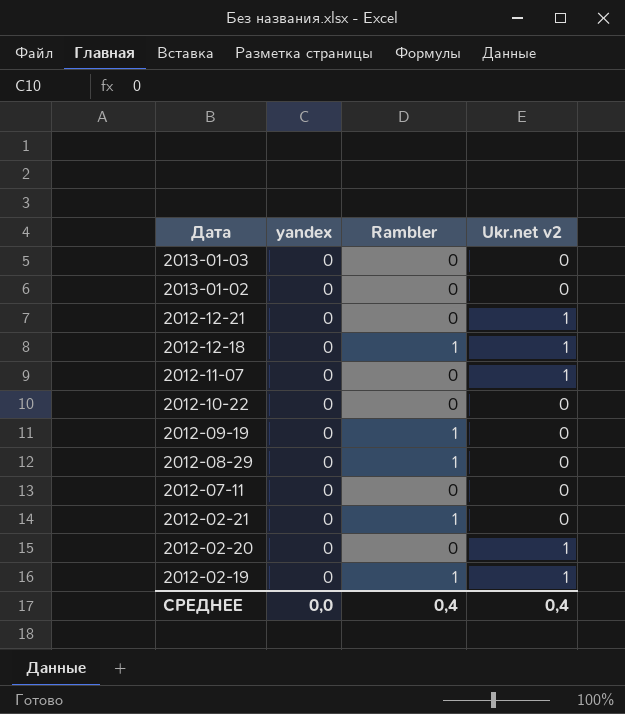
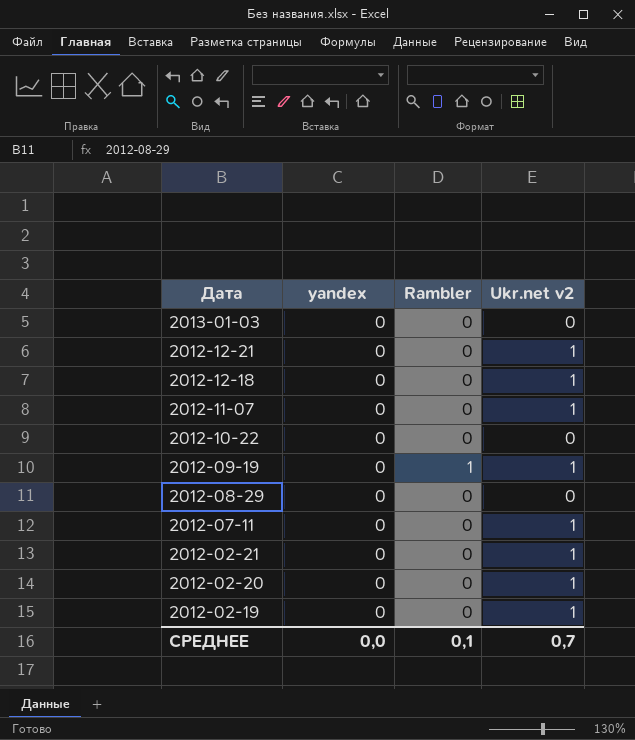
row 2013-01-02: 0 | 0 | 0 -> none
2012-12-18 | Rambler: 1 -> 0
2012-09-19 | Ukr.net v2: 0 -> 1
2012-08-29 | Rambler: 1 -> 0
2012-07-11 | Ukr.net v2: 0 -> 1
2012-02-21 | Rambler: 1 -> 0
2012-02-21 | Ukr.net v2: 0 -> 1
2012-02-19 | Rambler: 1 -> 0
СРЕДНЕЕ | Rambler: 0,4 -> 0,1
СРЕДНЕЕ | Ukr.net v2: 0,4 -> 0,7

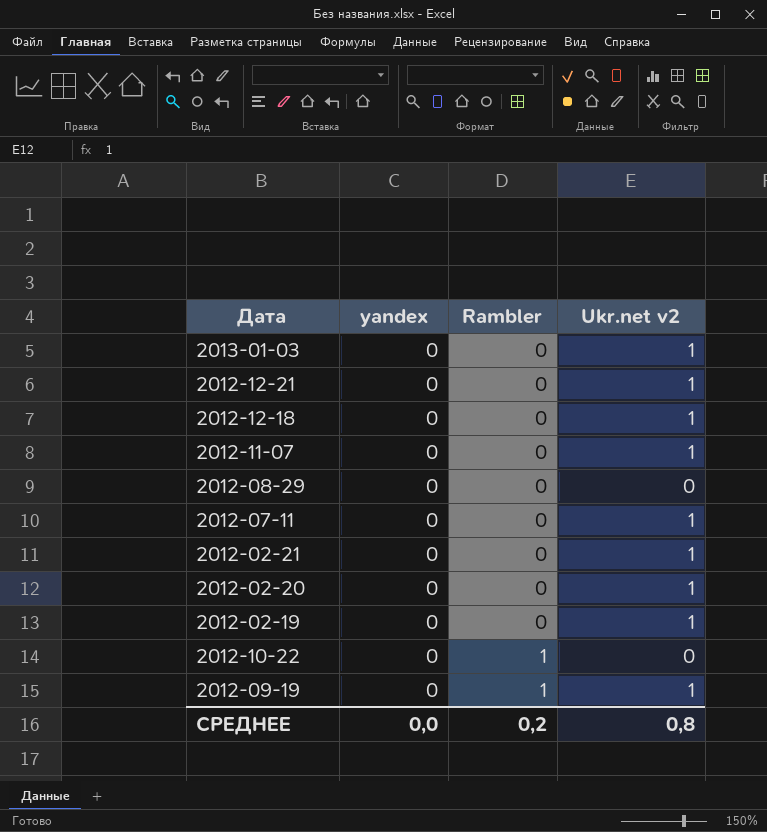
row order: Дата descending -> Rambler ascending
2013-01-03 | Ukr.net v2: 0 -> 1
2012-10-22 | Rambler: 0 -> 1
СРЕДНЕЕ | Rambler: 0,1 -> 0,2
СРЕДНЕЕ | Ukr.net v2: 0,7 -> 0,8

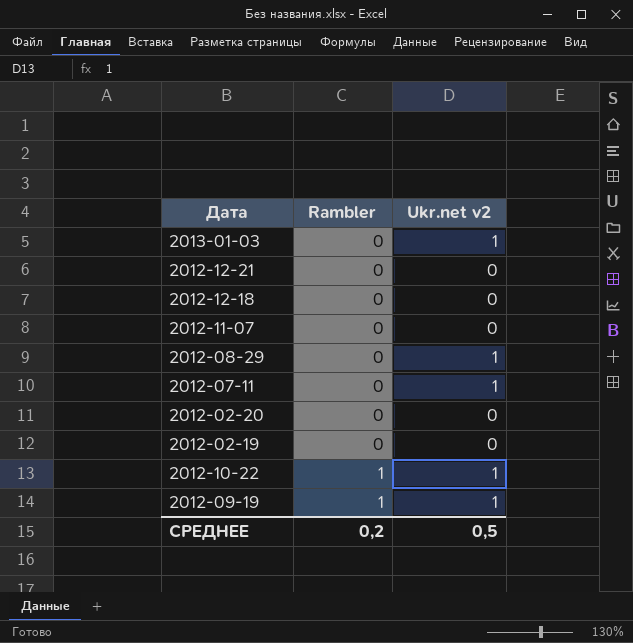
column yandex | position: 2 -> none
row 2012-02-21: 0 | 0 | 1 -> none
2012-12-21 | Ukr.net v2: 1 -> 0
2012-12-18 | Ukr.net v2: 1 -> 0
2012-11-07 | Ukr.net v2: 1 -> 0
2012-08-29 | Ukr.net v2: 0 -> 1
2012-02-20 | Ukr.net v2: 1 -> 0
2012-02-19 | Ukr.net v2: 1 -> 0
2012-10-22 | Ukr.net v2: 0 -> 1
СРЕДНЕЕ | Ukr.net v2: 0,8 -> 0,5

